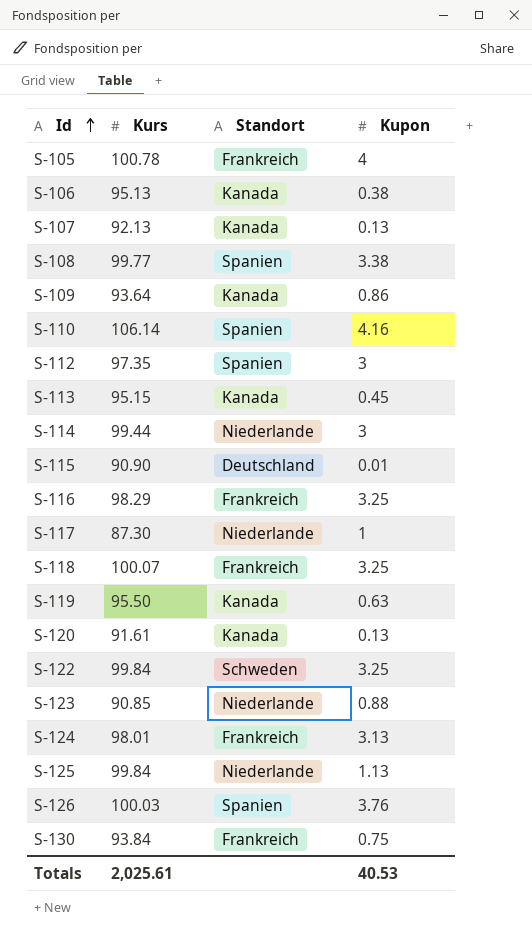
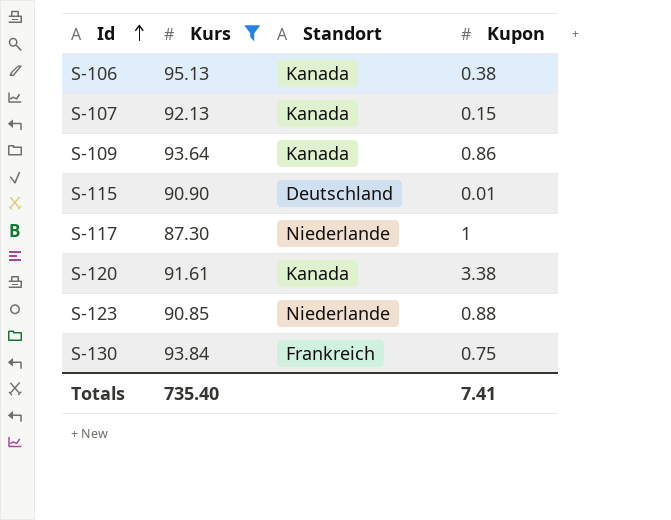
filter: none -> Kurs <= 95.13
S-107 | Kupon: 0.13 -> 0.15
S-120 | Kupon: 0.13 -> 3.38
Totals | Kurs: 2,025.61 -> 735.40
Totals | Kupon: 40.53 -> 7.41

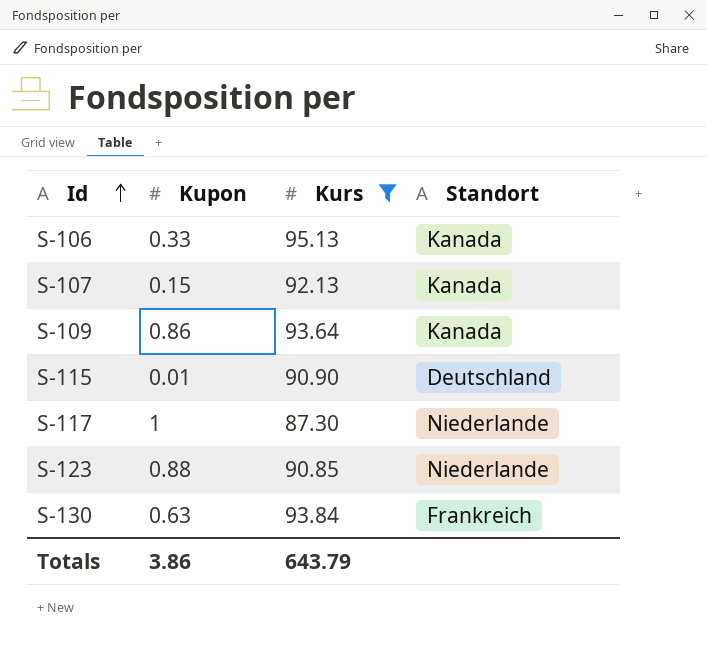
column Kupon | position: 4 -> 2
row S-120: 91.61 | Kanada | 3.38 -> none
S-106 | Kupon: 0.38 -> 0.33
S-130 | Kupon: 0.75 -> 0.63
Totals | Kupon: 7.41 -> 3.86
Totals | Kurs: 735.40 -> 643.79

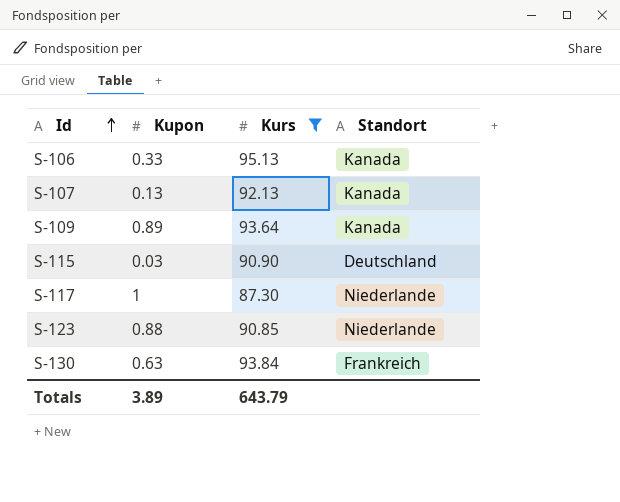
S-107 | Kupon: 0.15 -> 0.13
S-109 | Kupon: 0.86 -> 0.89
S-115 | Kupon: 0.01 -> 0.03
Totals | Kupon: 3.86 -> 3.89

